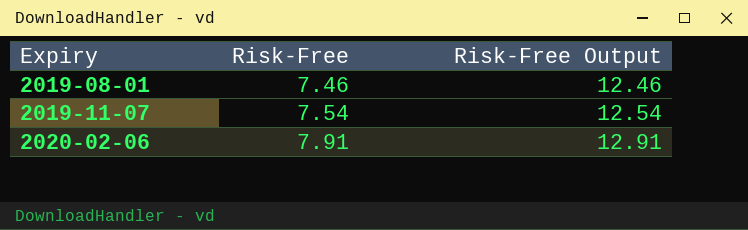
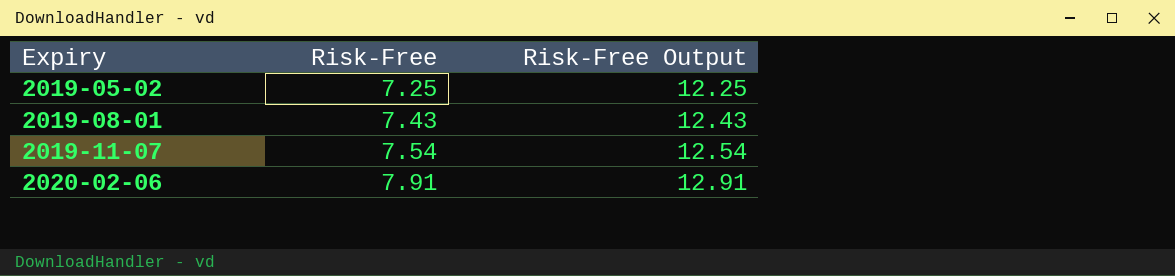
row 2019-05-02: none -> 7.25 | 12.25
2019-08-01 | Risk-Free: 7.46 -> 7.43
2019-08-01 | Risk-Free Output: 12.46 -> 12.43

